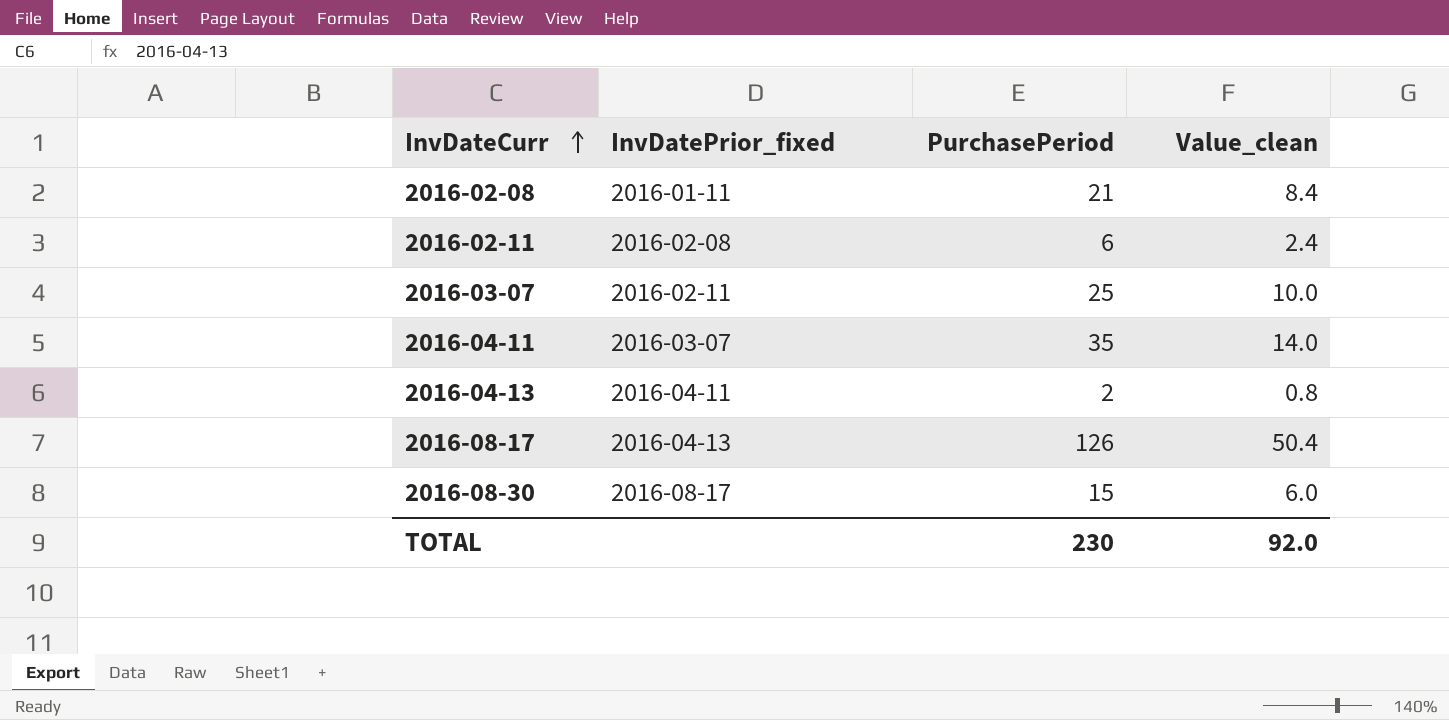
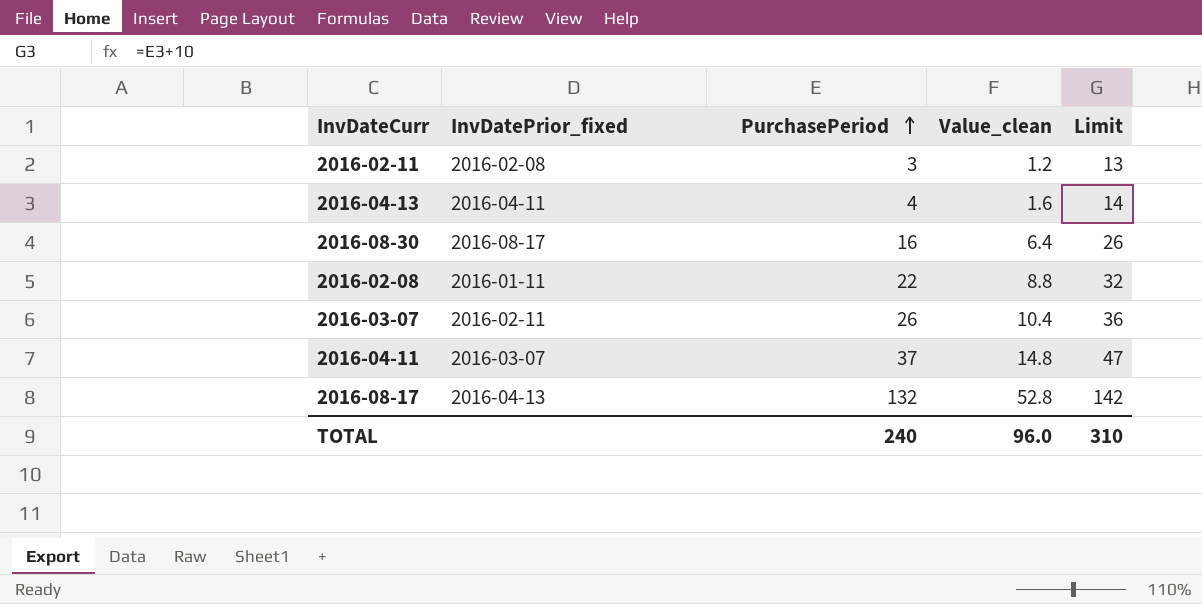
row order: InvDateCurr ascending -> PurchasePeriod ascending
column Limit | formula: none -> [PurchasePeriod] + 10
2016-02-11 | PurchasePeriod: 6 -> 3
2016-02-11 | Value_clean: 2.4 -> 1.2
2016-04-13 | PurchasePeriod: 2 -> 4
2016-04-13 | Value_clean: 0.8 -> 1.6
2016-08-30 | PurchasePeriod: 15 -> 16
2016-08-30 | Value_clean: 6.0 -> 6.4
2016-02-08 | PurchasePeriod: 21 -> 22
2016-02-08 | Value_clean: 8.4 -> 8.8
2016-03-07 | PurchasePeriod: 25 -> 26
2016-03-07 | Value_clean: 10.0 -> 10.4
2016-04-11 | PurchasePeriod: 35 -> 37
2016-04-11 | Value_clean: 14.0 -> 14.8
2016-08-17 | PurchasePeriod: 126 -> 132
2016-08-17 | Value_clean: 50.4 -> 52.8
TOTAL | PurchasePeriod: 230 -> 240
TOTAL | Value_clean: 92.0 -> 96.0

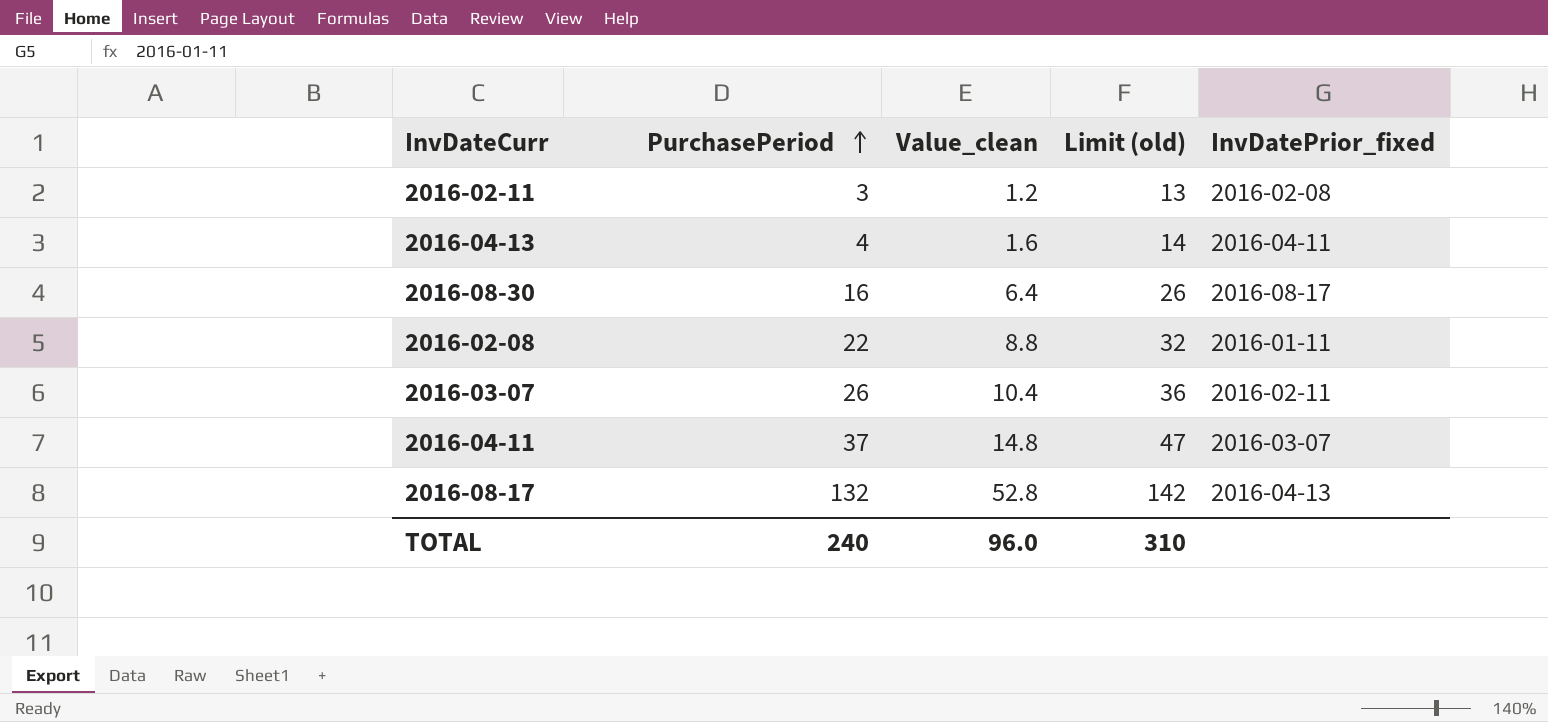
column name: Limit -> Limit (old)
column InvDatePrior_fixed | position: 2 -> 5

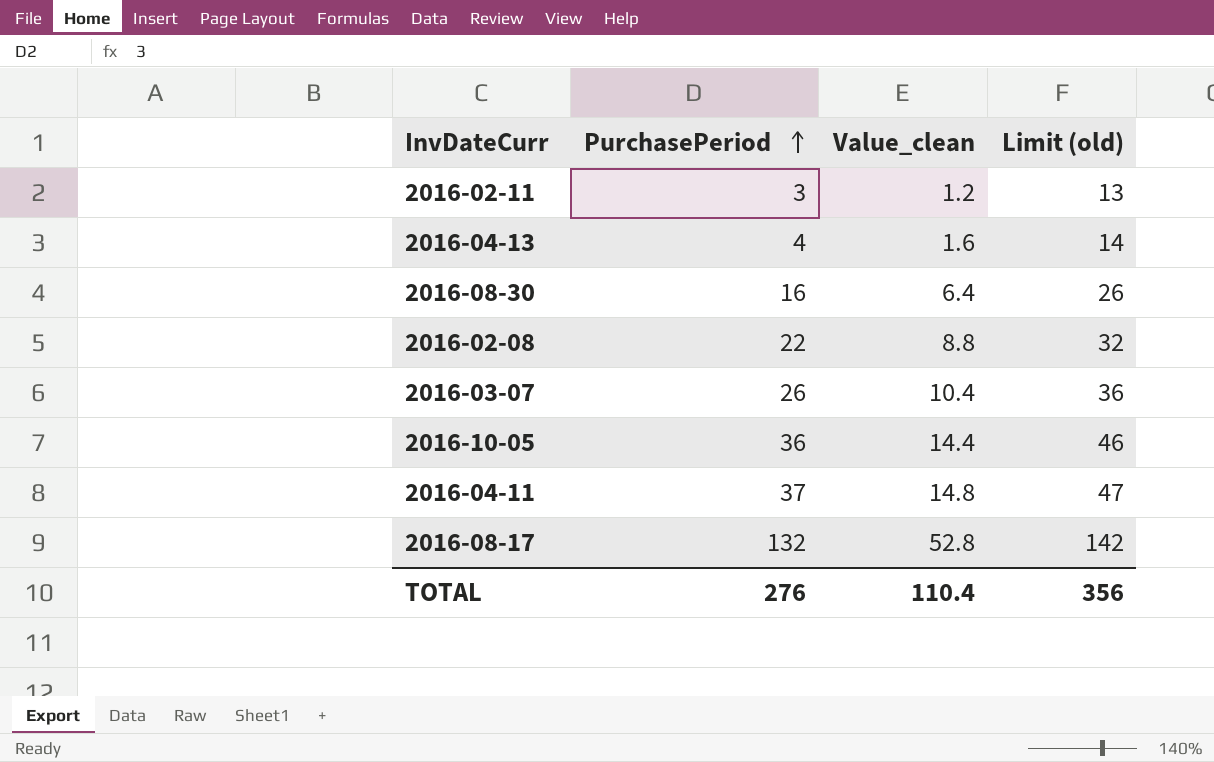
column InvDatePrior_fixed | position: 5 -> none
row 2016-10-05: none -> 36 | 14.4 | 46
TOTAL | PurchasePeriod: 240 -> 276
TOTAL | Value_clean: 96.0 -> 110.4
TOTAL | Limit (old): 310 -> 356

